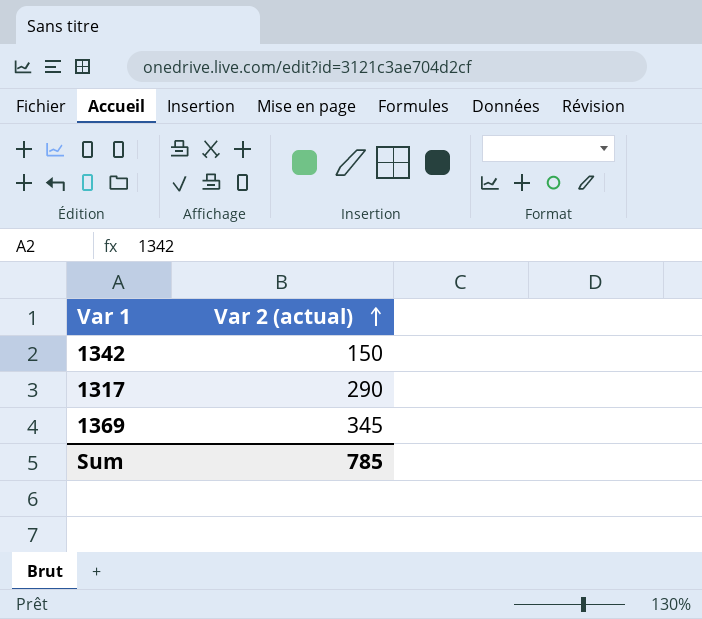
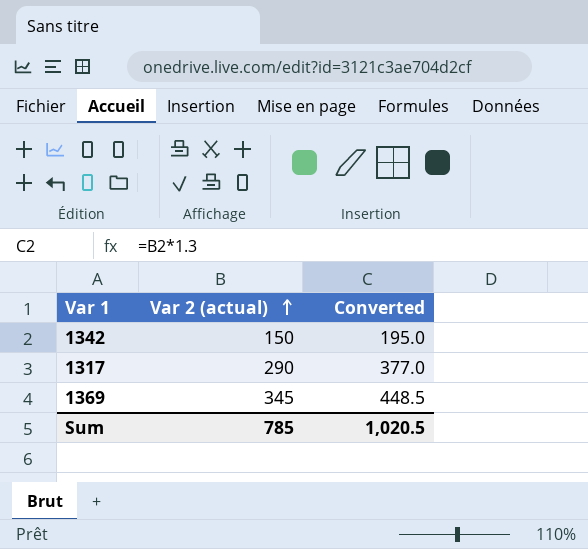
column Converted | formula: none -> [Var 2 (actual)] * 1.3

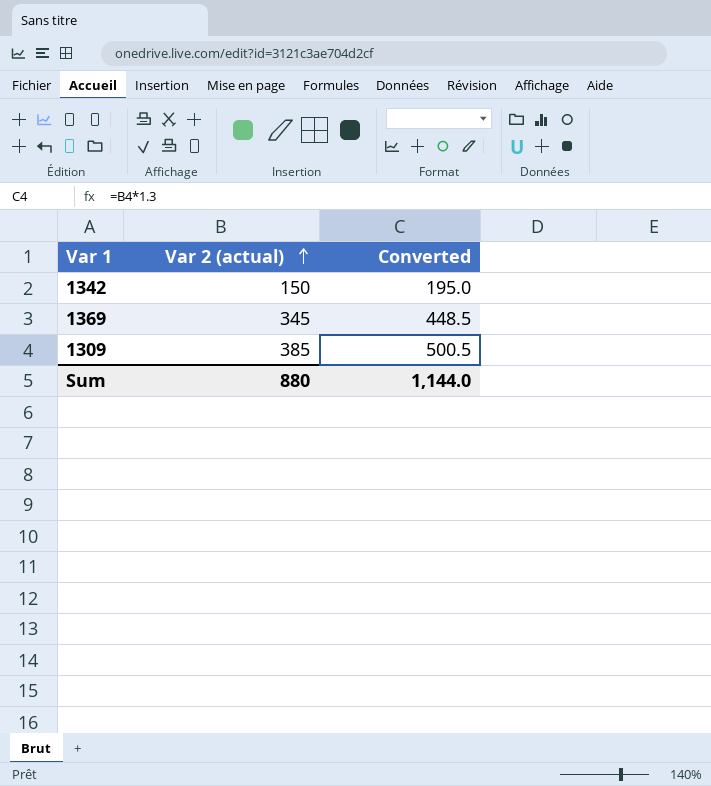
row 1317: 290 | 377.0 -> none
row 1309: none -> 385 | 500.5
Sum | Var 2 (actual): 785 -> 880
Sum | Converted: 1,020.5 -> 1,144.0

